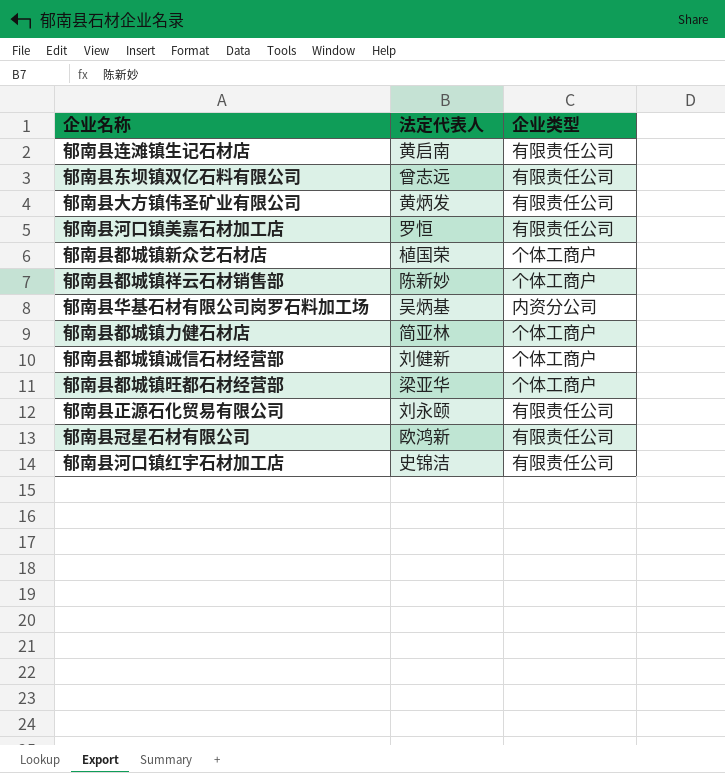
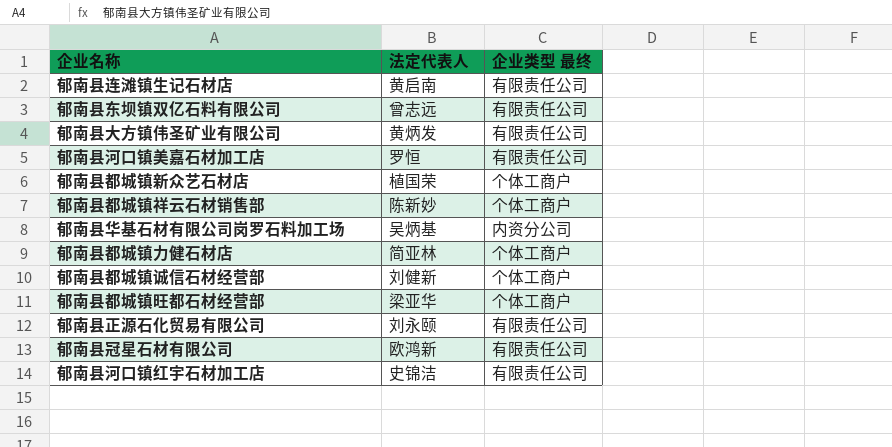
column name: 企业类型 -> 企业类型 最终

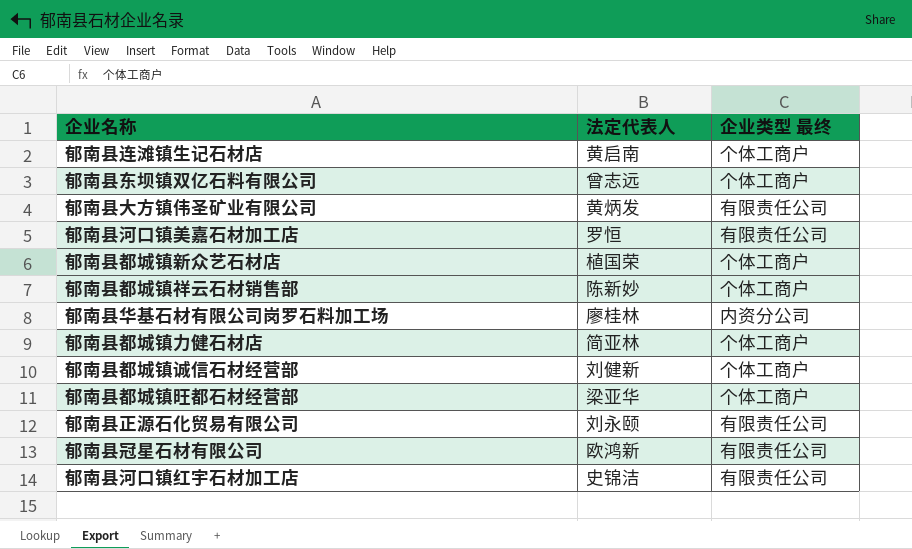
郁南县连滩镇生记石材店 | 企业类型 最终: 有限责任公司 -> 个体工商户
郁南县东坝镇双亿石料有限公司 | 企业类型 最终: 有限责任公司 -> 个体工商户
郁南县华基石材有限公司岗罗石料加工场 | 法定代表人: 吴炳基 -> 廖桂林

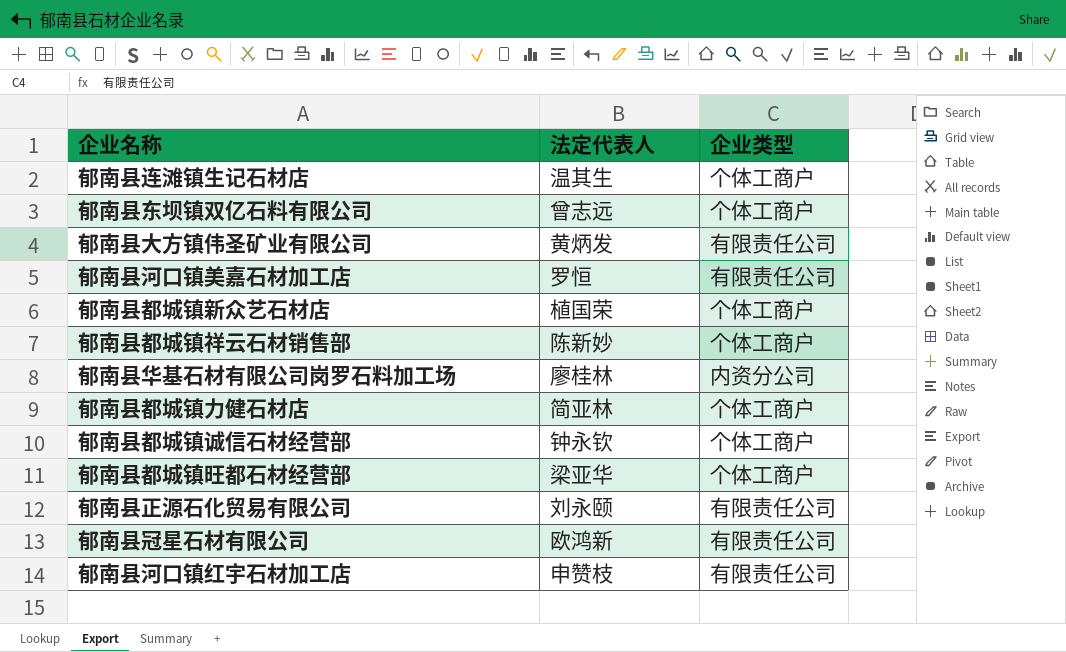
column name: 企业类型 最终 -> 企业类型
郁南县连滩镇生记石材店 | 法定代表人: 黄启南 -> 温其生
郁南县都城镇诚信石材经营部 | 法定代表人: 刘健新 -> 钟永钦
郁南县河口镇红宇石材加工店 | 法定代表人: 史锦洁 -> 申赞枝

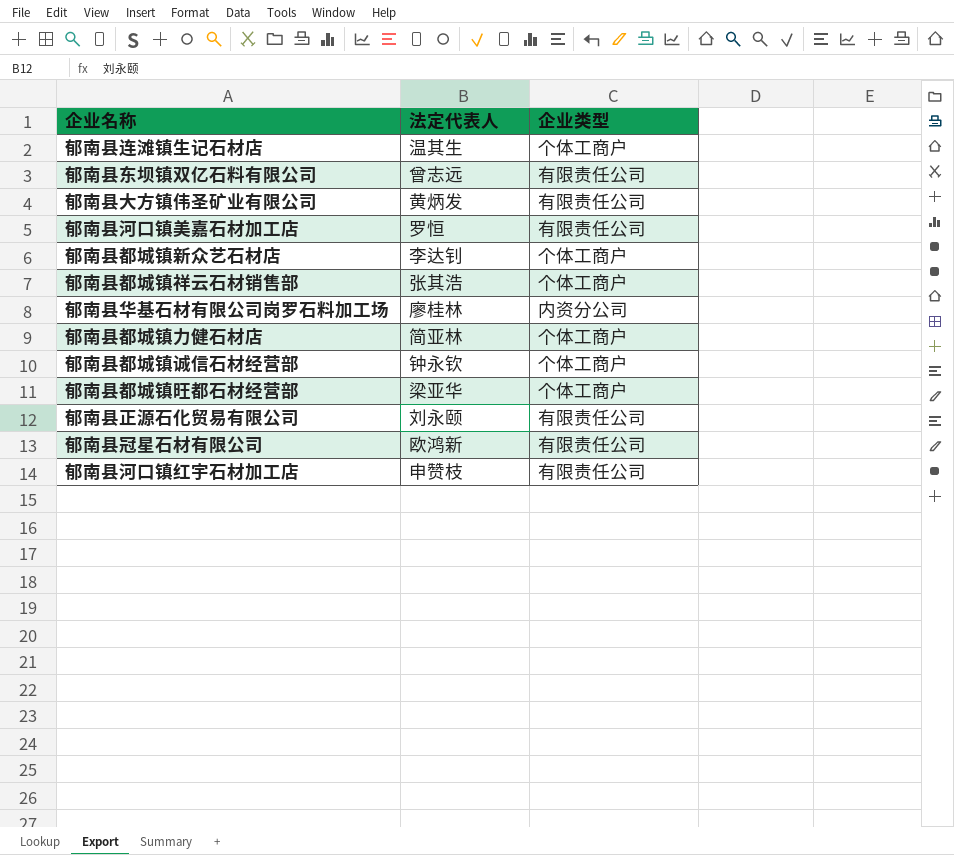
郁南县东坝镇双亿石料有限公司 | 企业类型: 个体工商户 -> 有限责任公司
郁南县都城镇新众艺石材店 | 法定代表人: 植国荣 -> 李达钊
郁南县都城镇祥云石材销售部 | 法定代表人: 陈新妙 -> 张其浩

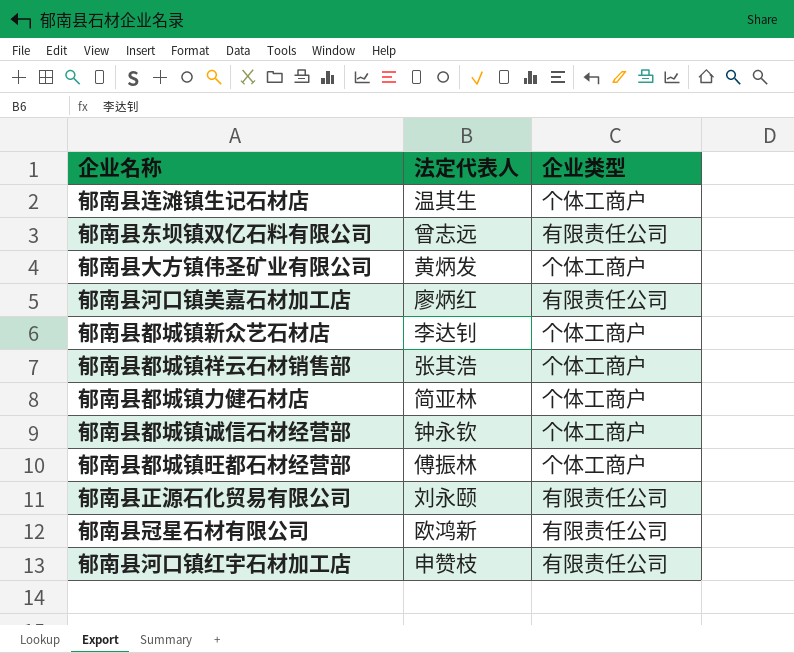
row 郁南县华基石材有限公司岗罗石料加工场: 廖桂林 | 内资分公司 -> none
郁南县大方镇伟圣矿业有限公司 | 企业类型: 有限责任公司 -> 个体工商户
郁南县河口镇美嘉石材加工店 | 法定代表人: 罗恒 -> 廖炳红
郁南县都城镇旺都石材经营部 | 法定代表人: 梁亚华 -> 傅振林

